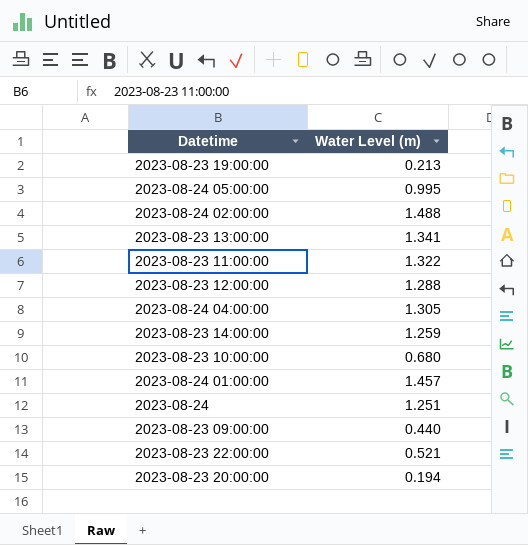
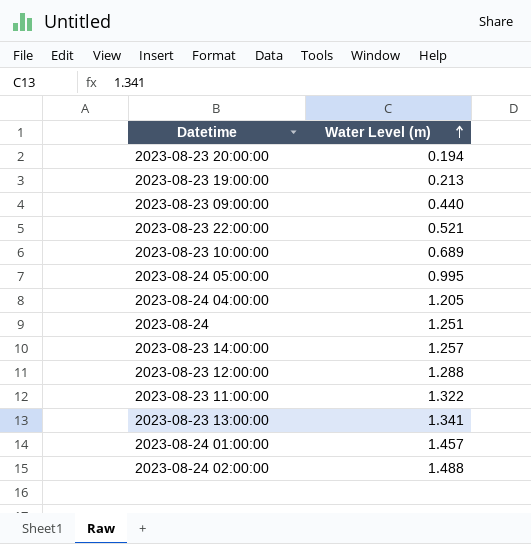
row order: none -> Water Level (m) ascending
2023-08-23 10:00:00 | Water Level (m): 0.680 -> 0.689
2023-08-24 04:00:00 | Water Level (m): 1.305 -> 1.205
2023-08-23 14:00:00 | Water Level (m): 1.259 -> 1.257

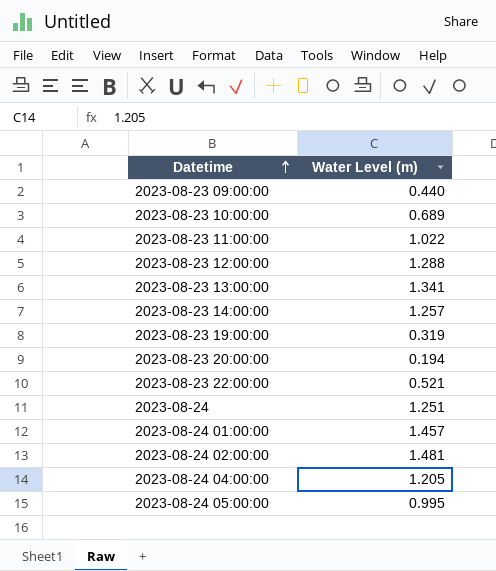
row order: Water Level (m) ascending -> Datetime ascending
2023-08-23 11:00:00 | Water Level (m): 1.322 -> 1.022
2023-08-23 19:00:00 | Water Level (m): 0.213 -> 0.319
2023-08-24 02:00:00 | Water Level (m): 1.488 -> 1.481

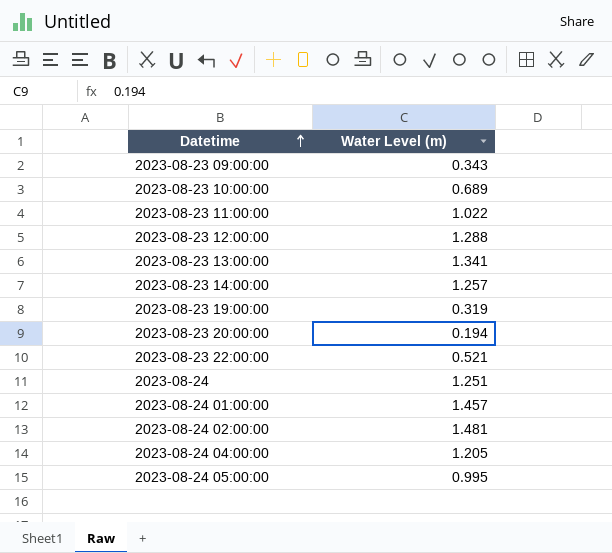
2023-08-23 09:00:00 | Water Level (m): 0.440 -> 0.343

